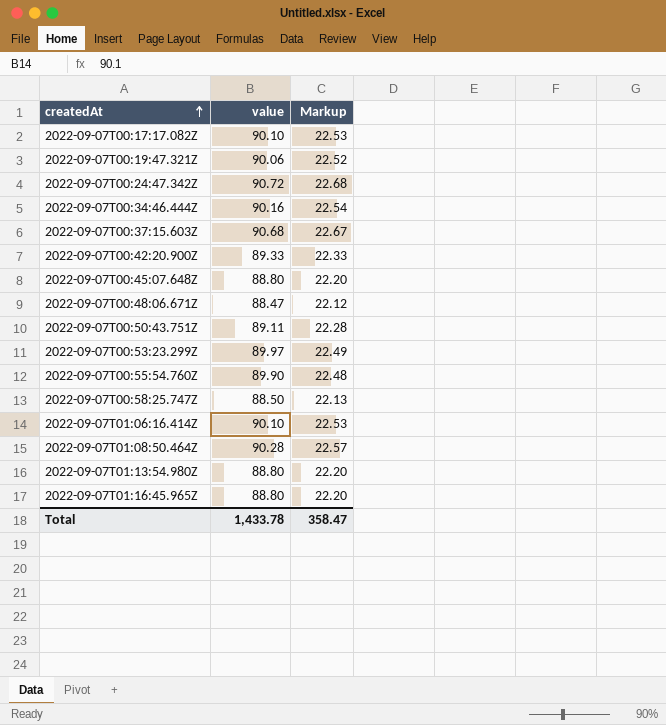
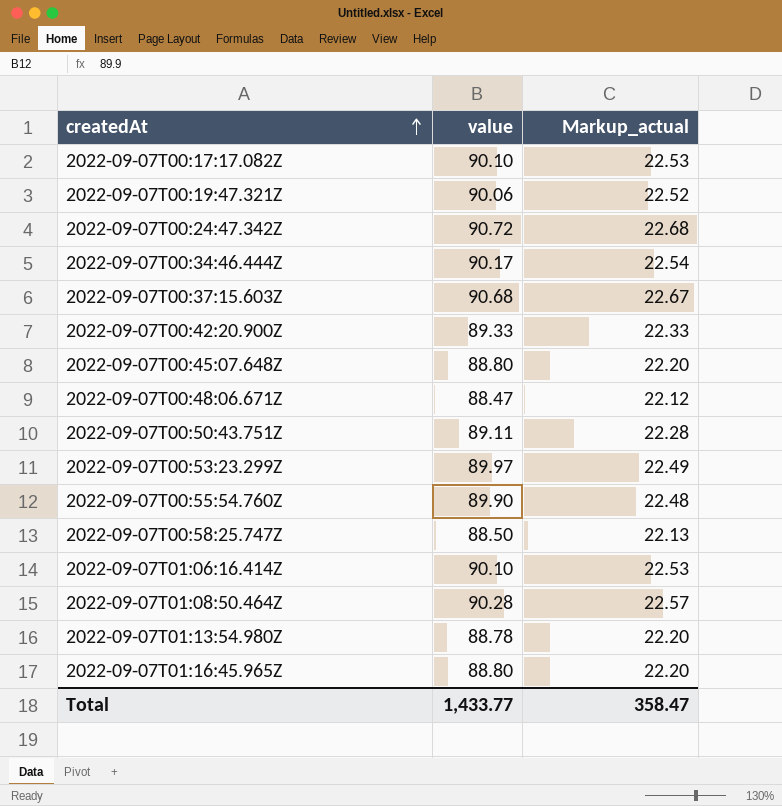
column name: Markup -> Markup_actual
2022-09-07T00:34:46.444Z | value: 90.16 -> 90.17
2022-09-07T01:13:54.980Z | value: 88.80 -> 88.78
Total | value: 1,433.78 -> 1,433.77

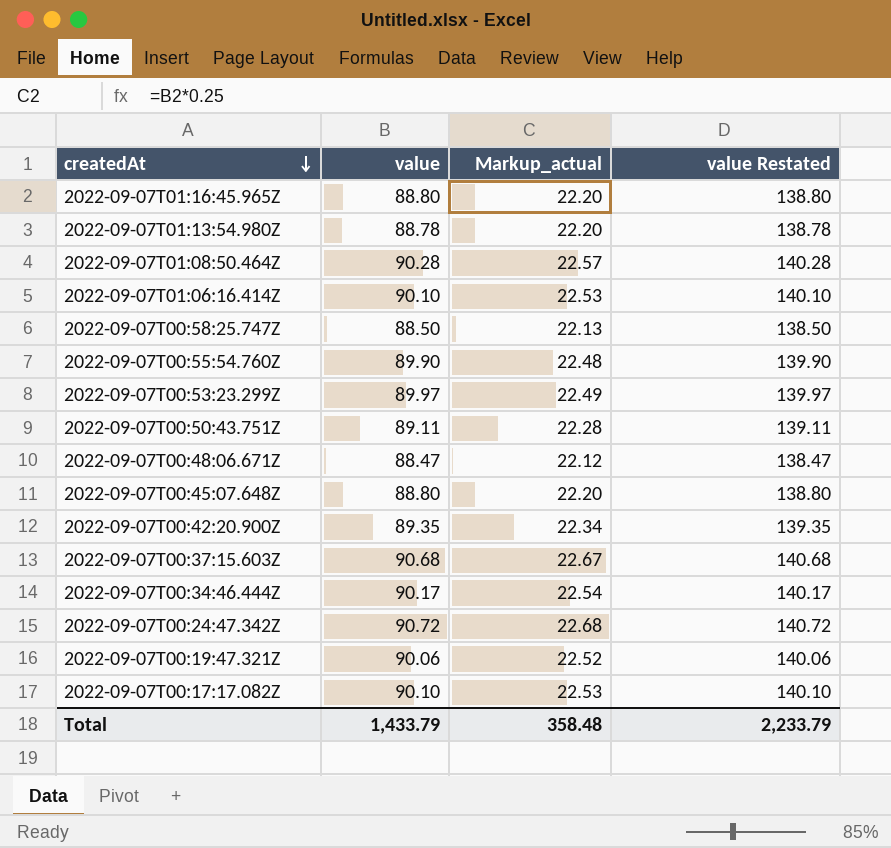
row order: createdAt ascending -> createdAt descending
column value Restated | formula: none -> [value] + 50
2022-09-07T00:42:20.900Z | value: 89.33 -> 89.35
2022-09-07T00:42:20.900Z | Markup_actual: 22.33 -> 22.34
Total | value: 1,433.77 -> 1,433.79
Total | Markup_actual: 358.47 -> 358.48

